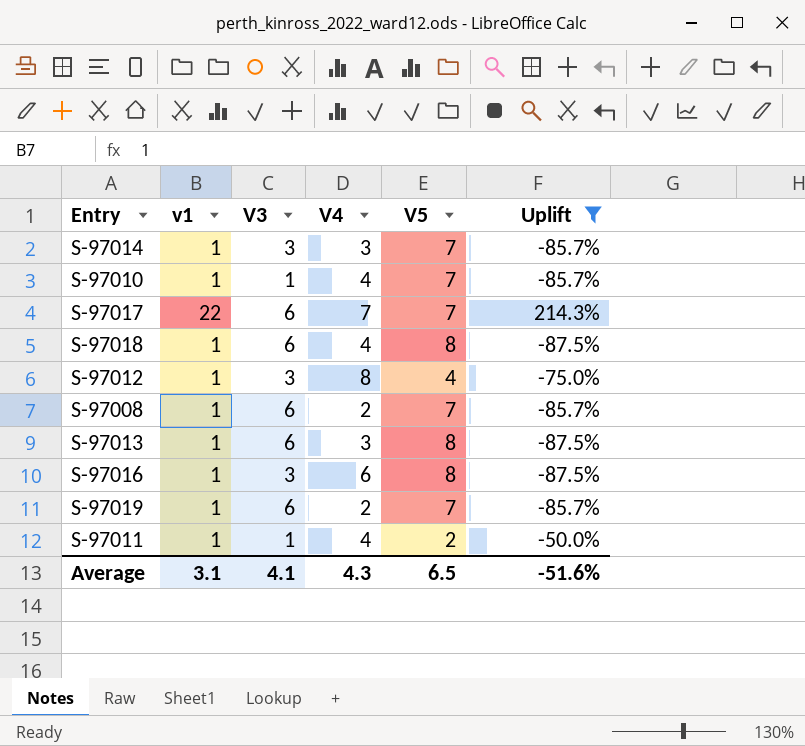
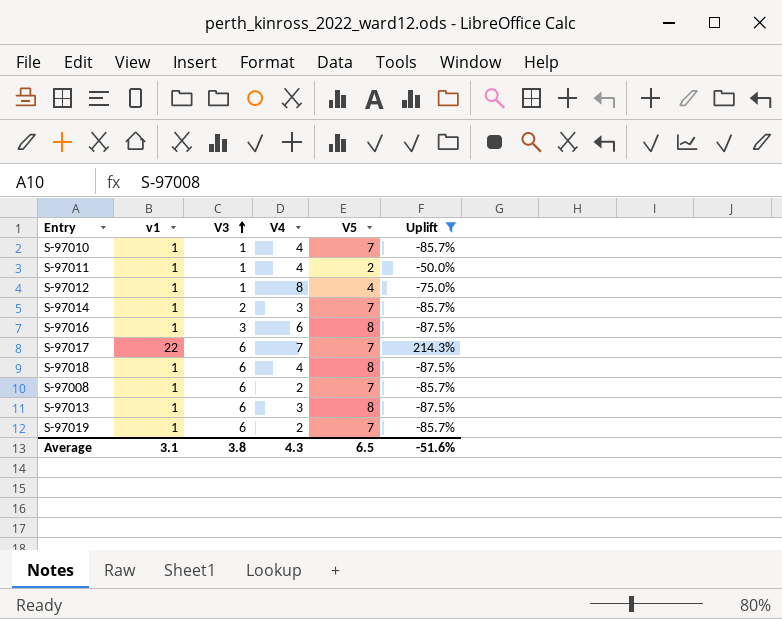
row order: none -> V3 ascending
S-97012 | V3: 3 -> 1
S-97014 | V3: 3 -> 2
Average | V3: 4.1 -> 3.8

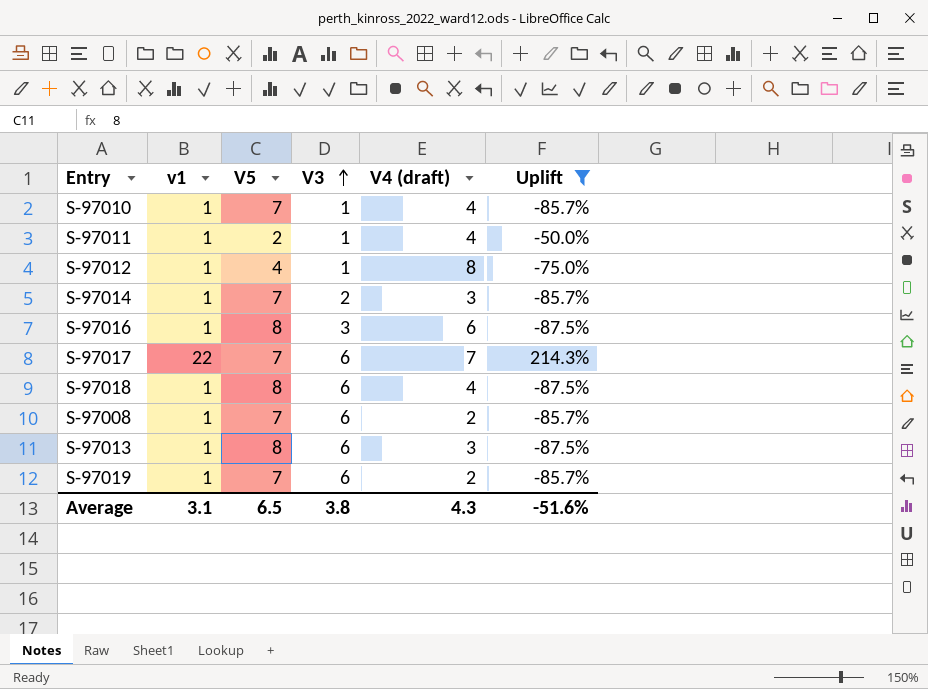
column V5 | position: 5 -> 3
column name: V4 -> V4 (draft)

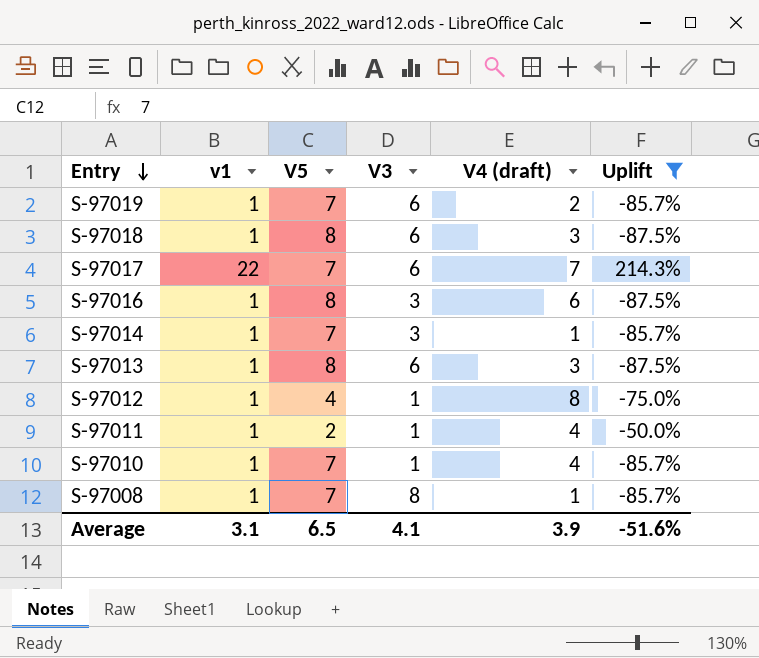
row order: V3 ascending -> Entry descending
S-97018 | V4 (draft): 4 -> 3
S-97014 | V3: 2 -> 3
S-97014 | V4 (draft): 3 -> 1
S-97008 | V3: 6 -> 8
S-97008 | V4 (draft): 2 -> 1
Average | V3: 3.8 -> 4.1
Average | V4 (draft): 4.3 -> 3.9

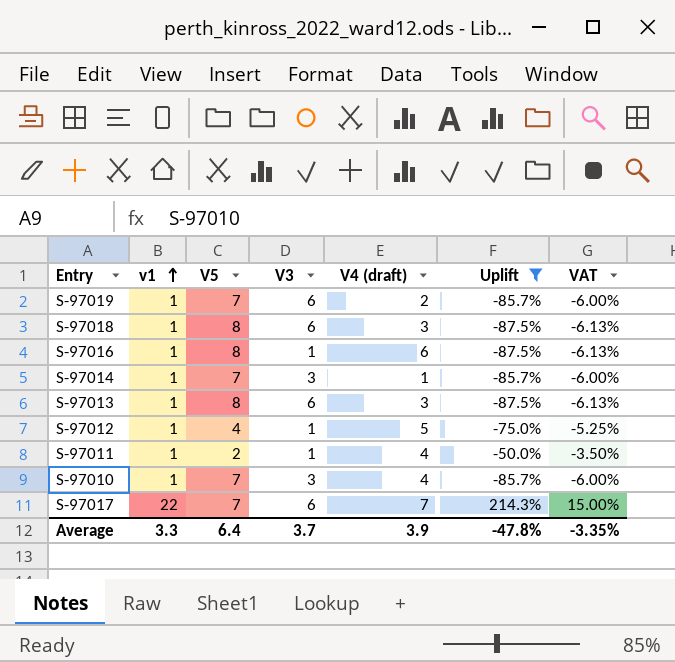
row order: Entry descending -> v1 ascending
column VAT | formula: none -> [Uplift] * 0.07
row S-97008: 1 | 7 | 8 | 1 | -85.7% -> none
S-97016 | V3: 3 -> 1
S-97012 | V4 (draft): 8 -> 5
S-97010 | V3: 1 -> 3
Average | v1: 3.1 -> 3.3
Average | V5: 6.5 -> 6.4
Average | V3: 4.1 -> 3.7
Average | Uplift: -51.6% -> -47.8%

